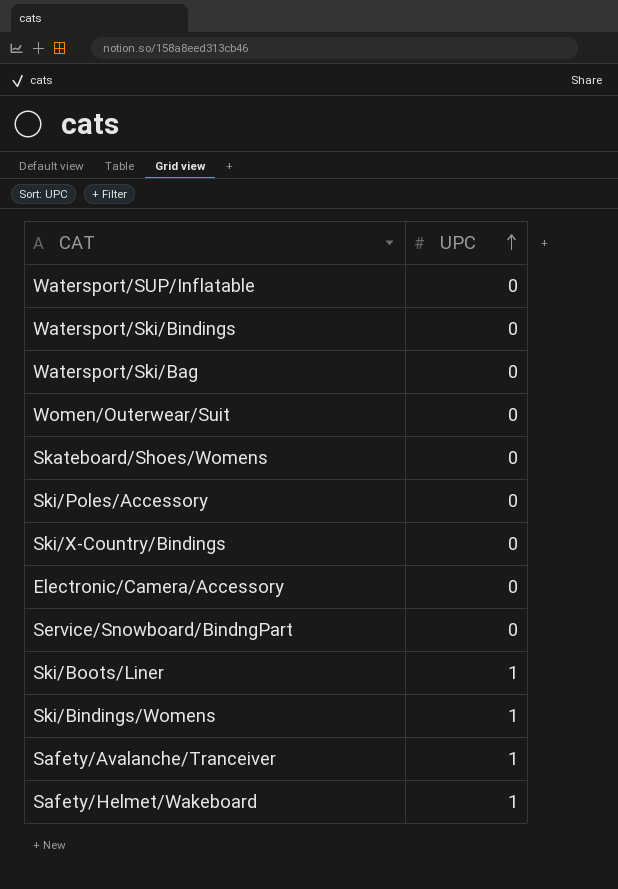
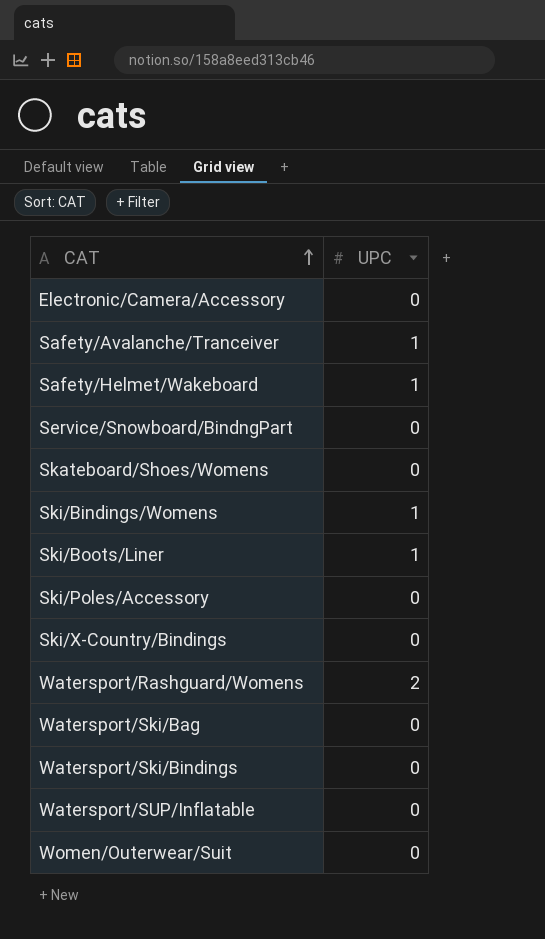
row order: UPC ascending -> CAT ascending
row Watersport/Rashguard/Womens: none -> 2

